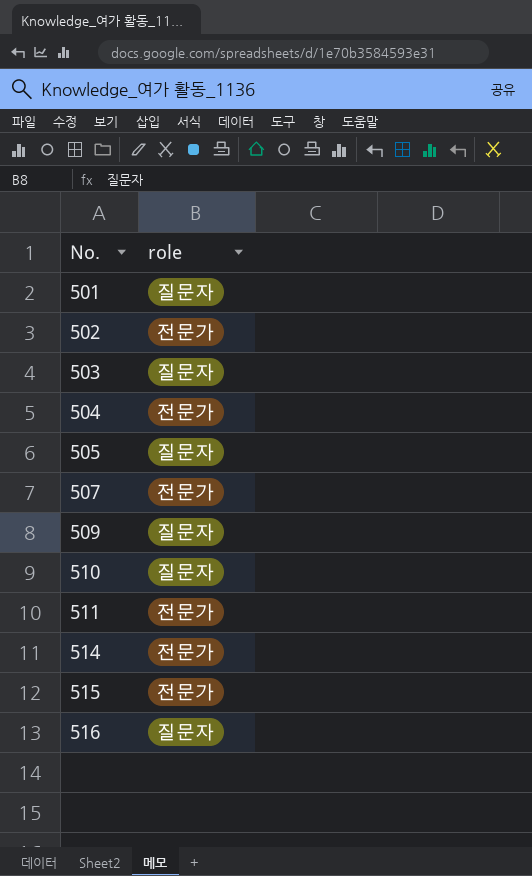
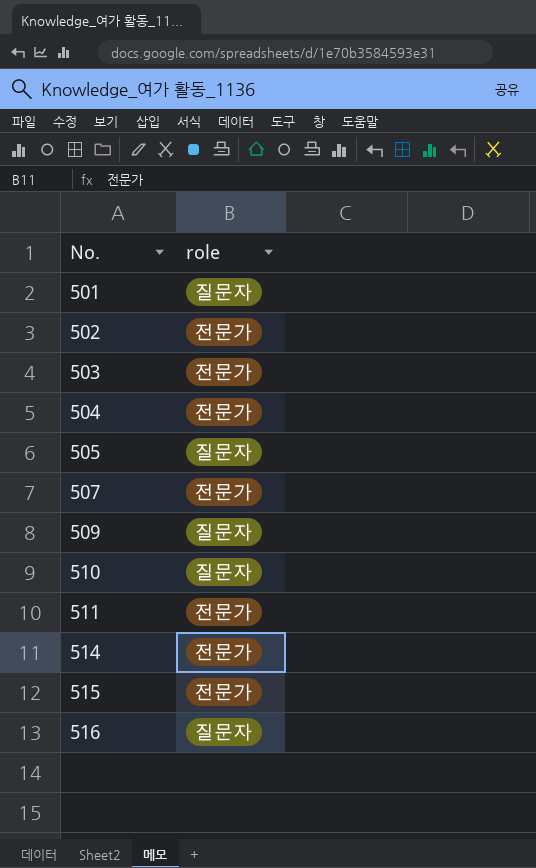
503 | role: 질문자 -> 전문가

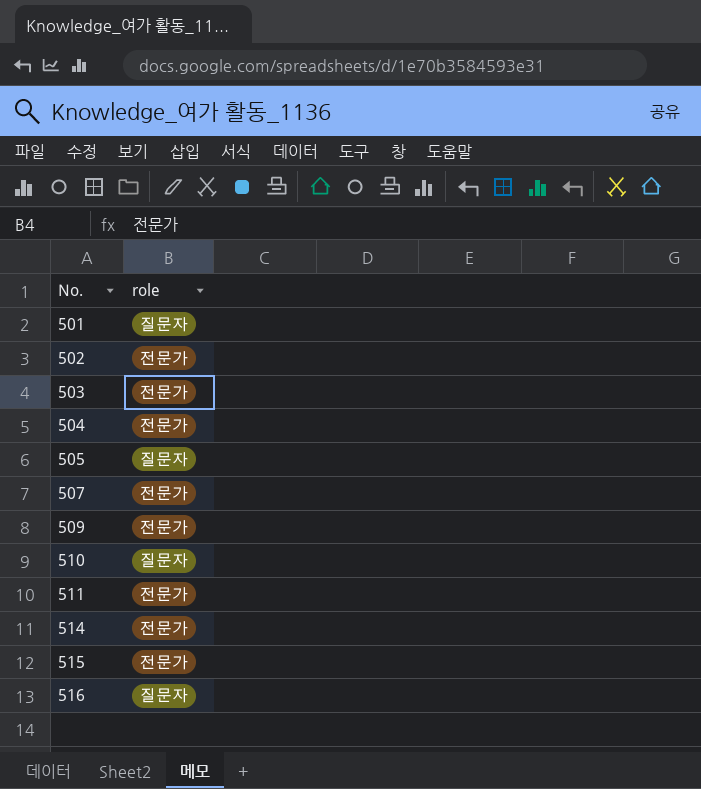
509 | role: 질문자 -> 전문가

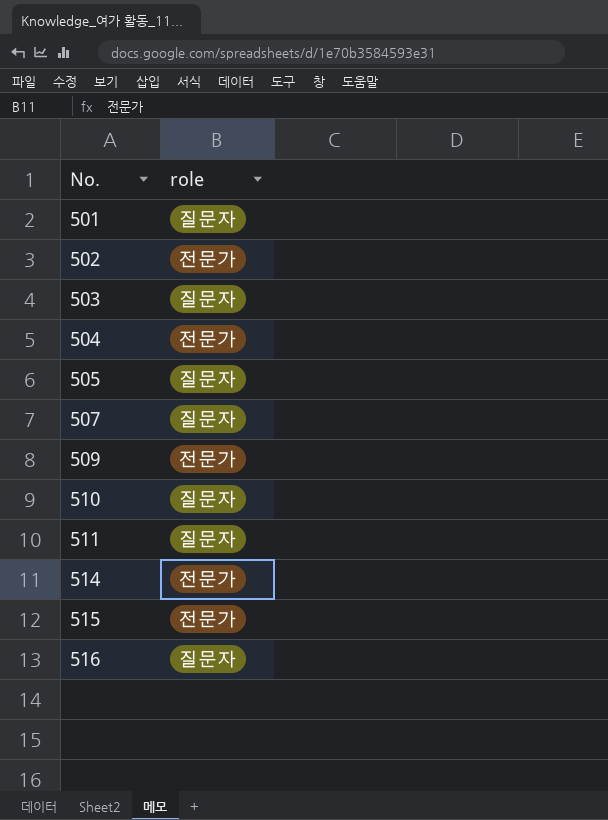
503 | role: 전문가 -> 질문자
507 | role: 전문가 -> 질문자
511 | role: 전문가 -> 질문자

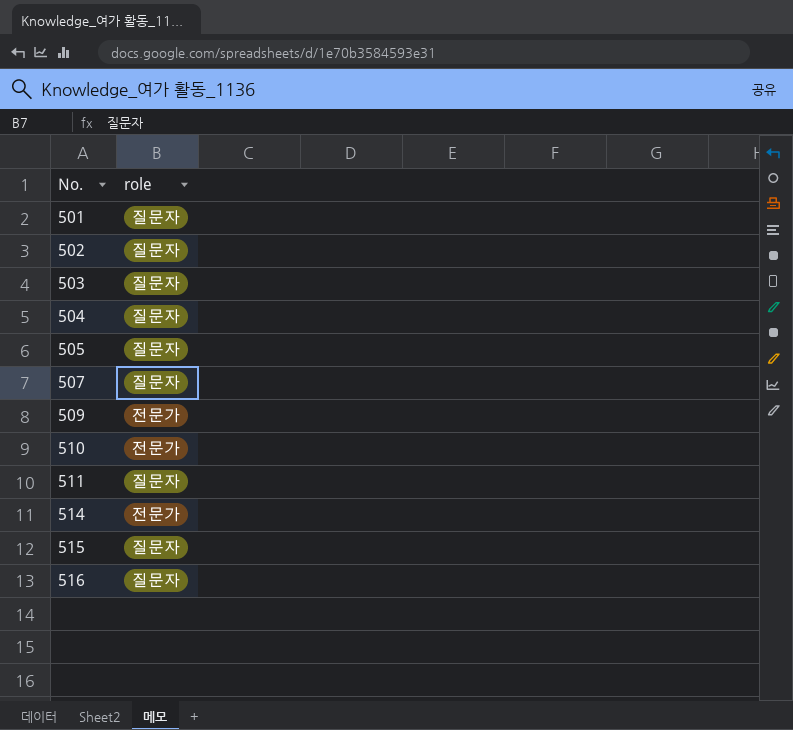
502 | role: 전문가 -> 질문자
504 | role: 전문가 -> 질문자
510 | role: 질문자 -> 전문가
515 | role: 전문가 -> 질문자

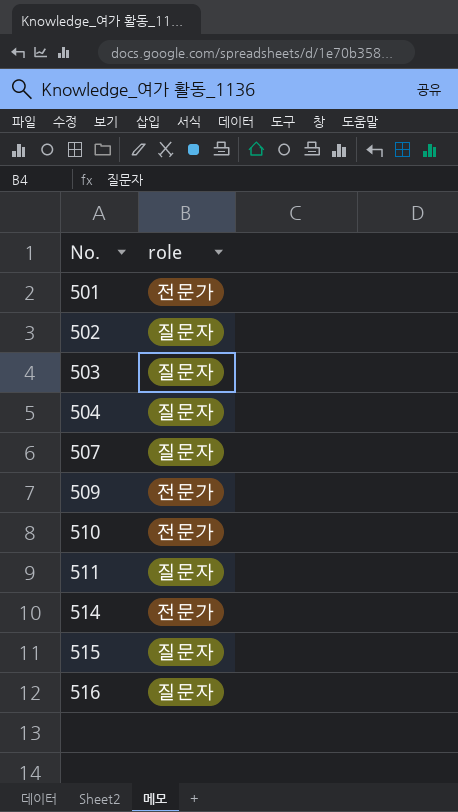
row 505: 질문자 -> none
501 | role: 질문자 -> 전문가

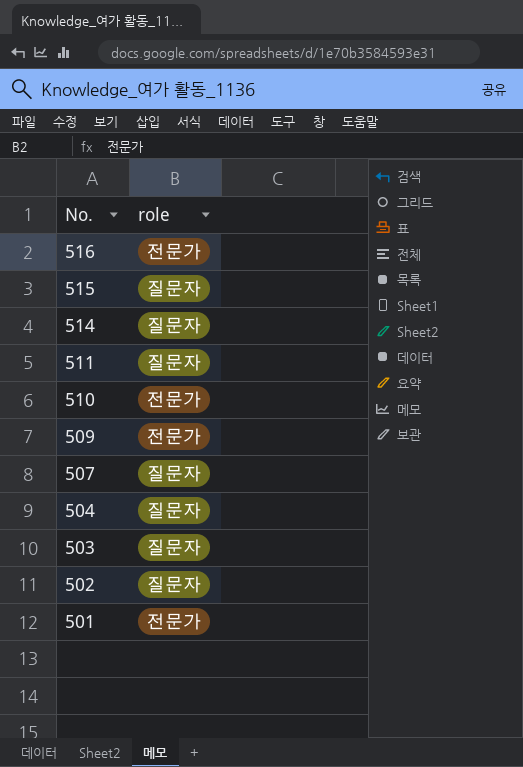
row order: No. ascending -> No. descending
516 | role: 질문자 -> 전문가
514 | role: 전문가 -> 질문자

